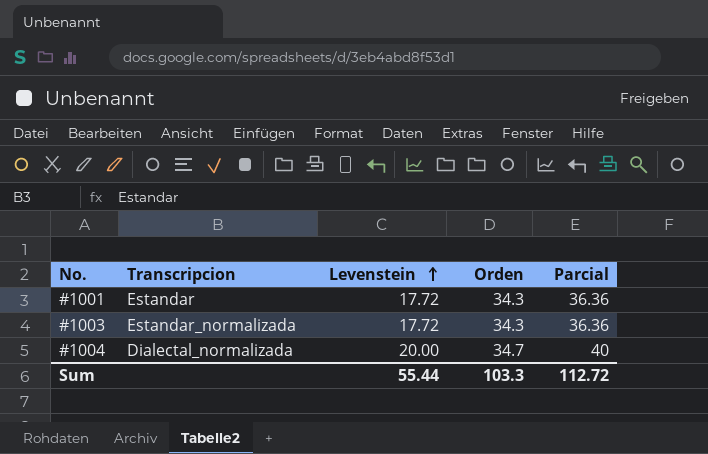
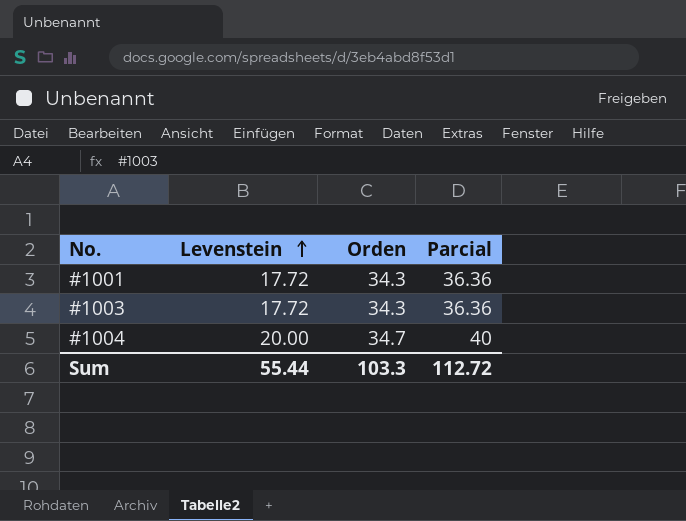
column Transcripcion | position: 2 -> none

